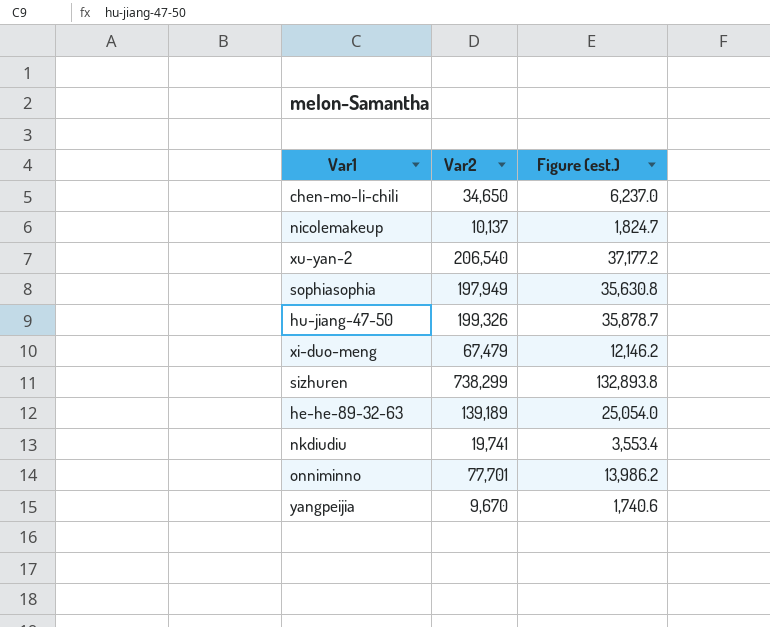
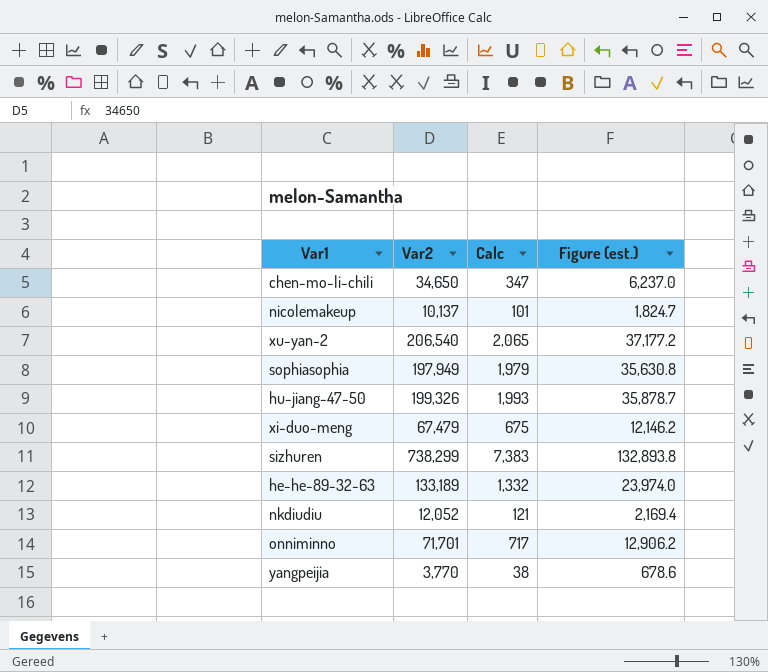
column Calc | formula: none -> [Var2] * 0.01
he-he-89-32-63 | Var2: 139,189 -> 133,189
he-he-89-32-63 | Figure (est.): 25,054.0 -> 23,974.0
nkdiudiu | Var2: 19,741 -> 12,052
nkdiudiu | Figure (est.): 3,553.4 -> 2,169.4
onniminno | Var2: 77,701 -> 71,701
onniminno | Figure (est.): 13,986.2 -> 12,906.2
yangpeijia | Var2: 9,670 -> 3,770
yangpeijia | Figure (est.): 1,740.6 -> 678.6

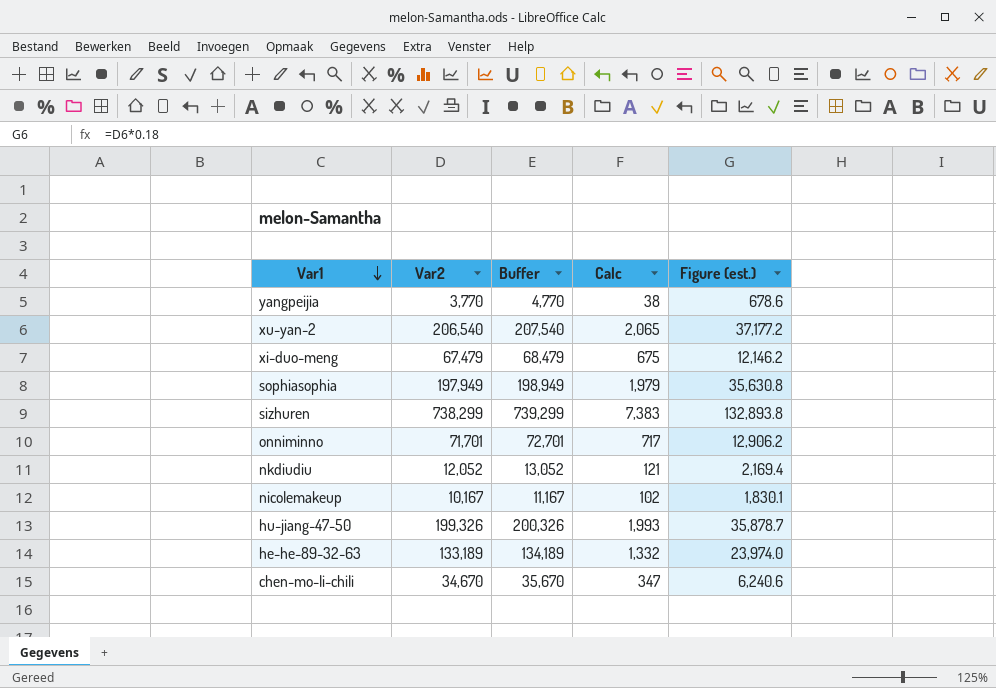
row order: none -> Var1 descending
column Buffer | formula: none -> [Var2] + 1000
nicolemakeup | Var2: 10,137 -> 10,167
nicolemakeup | Calc: 101 -> 102
nicolemakeup | Figure (est.): 1,824.7 -> 1,830.1
chen-mo-li-chili | Var2: 34,650 -> 34,670
chen-mo-li-chili | Figure (est.): 6,237.0 -> 6,240.6

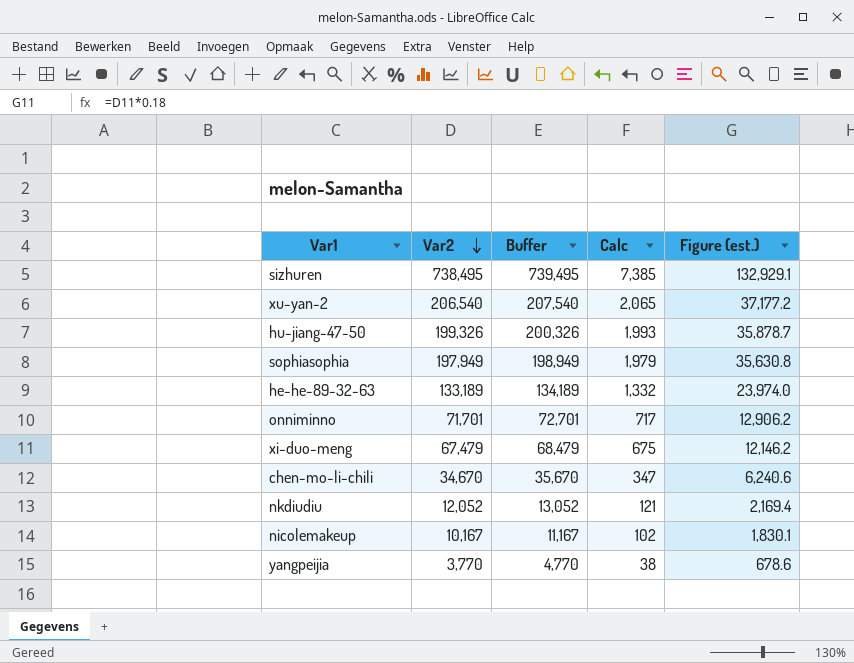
row order: Var1 descending -> Var2 descending
sizhuren | Var2: 738,299 -> 738,495
sizhuren | Buffer: 739,299 -> 739,495
sizhuren | Calc: 7,383 -> 7,385
sizhuren | Figure (est.): 132,893.8 -> 132,929.1

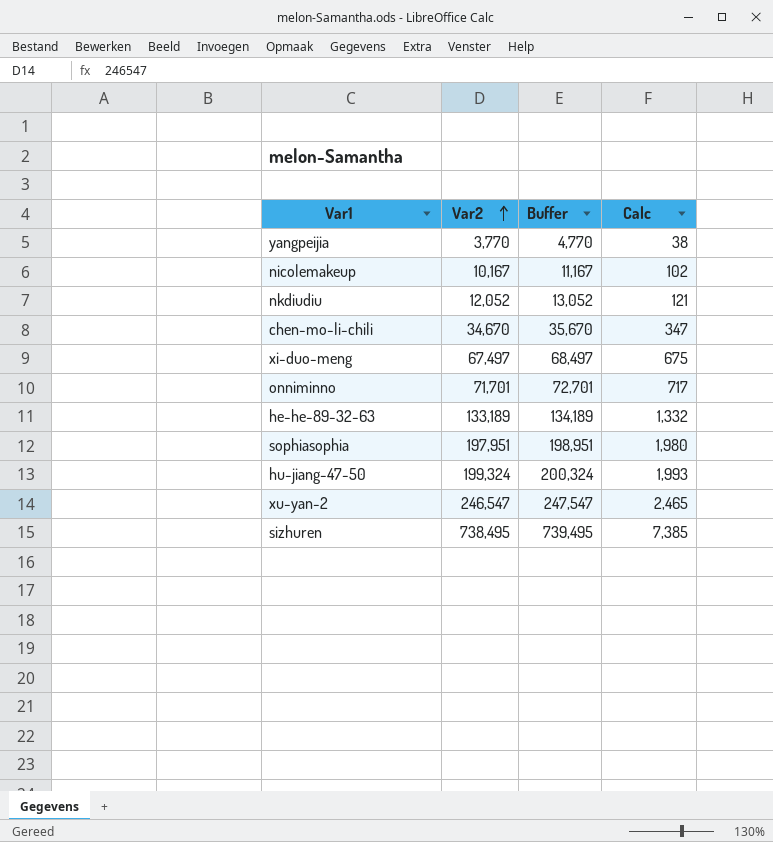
row order: Var2 descending -> Var2 ascending
column Figure (est.) | formula: [Var2] * 0.18 -> none
xi-duo-meng | Var2: 67,479 -> 67,497
xi-duo-meng | Buffer: 68,479 -> 68,497
sophiasophia | Var2: 197,949 -> 197,951
sophiasophia | Buffer: 198,949 -> 198,951
sophiasophia | Calc: 1,979 -> 1,980
hu-jiang-47-50 | Var2: 199,326 -> 199,324
hu-jiang-47-50 | Buffer: 200,326 -> 200,324
xu-yan-2 | Var2: 206,540 -> 246,547
xu-yan-2 | Buffer: 207,540 -> 247,547
xu-yan-2 | Calc: 2,065 -> 2,465

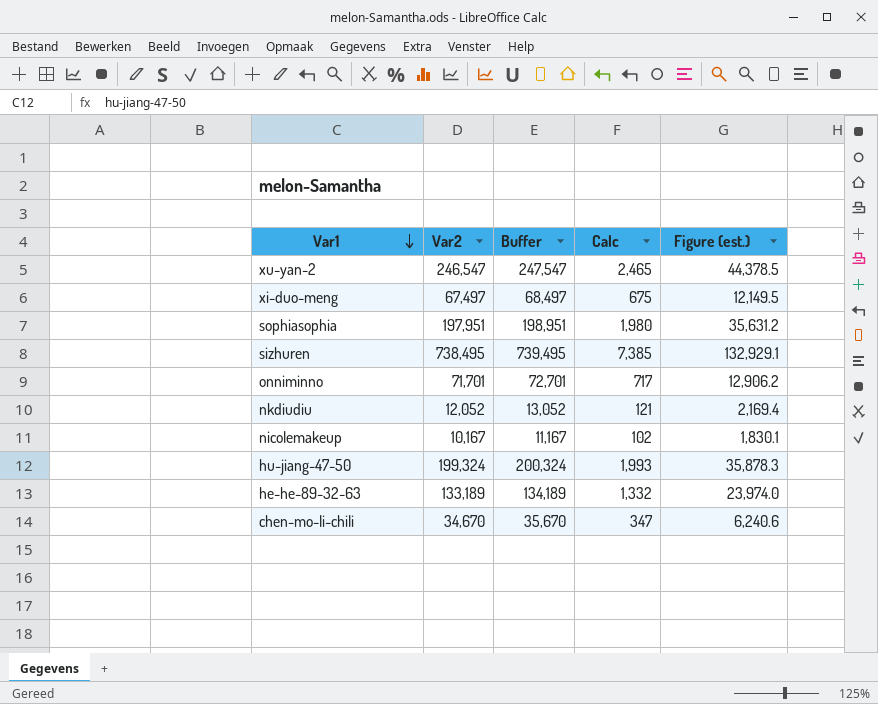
row order: Var2 ascending -> Var1 descending
column Figure (est.) | formula: none -> [Var2] * 0.18
row yangpeijia: 3,770 | 4,770 | 38 -> none

